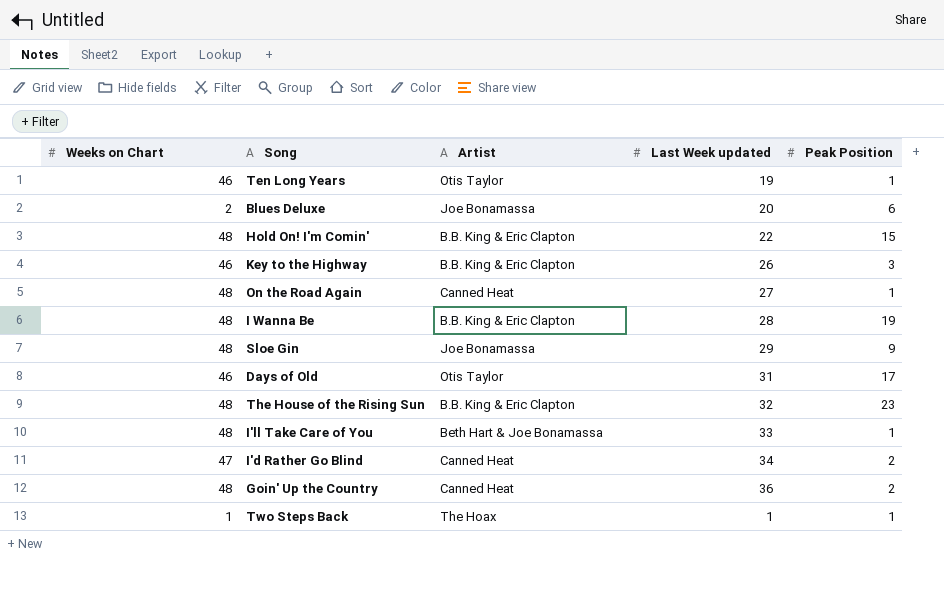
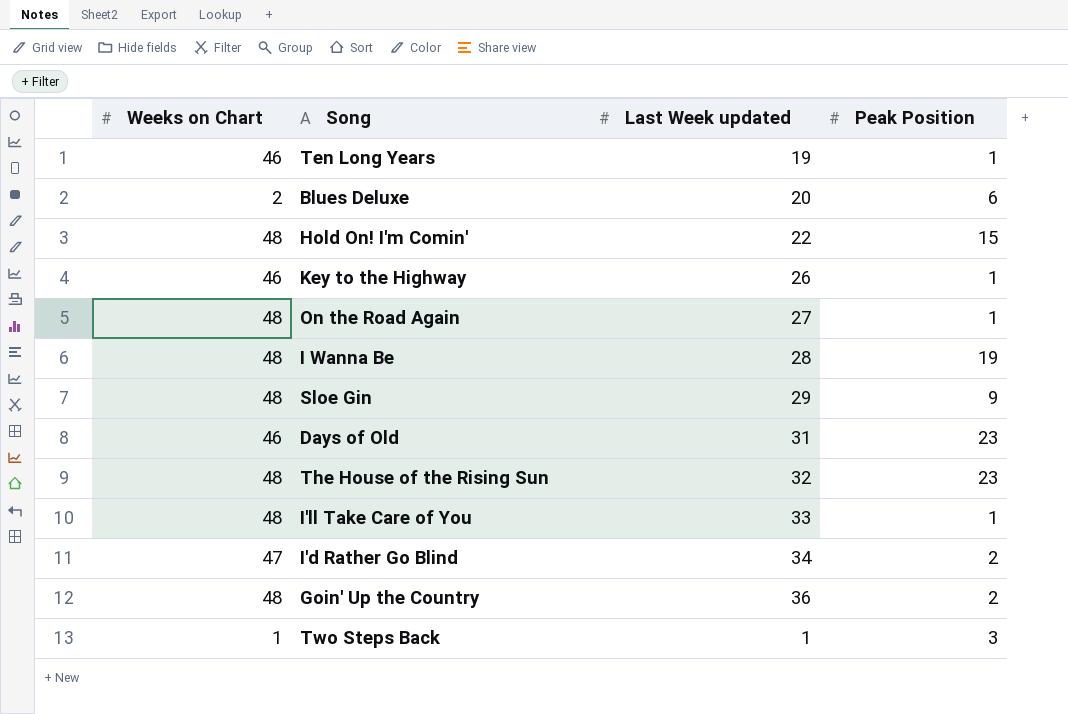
column Artist | position: 3 -> none
Key to the Highway | Peak Position: 3 -> 1
Days of Old | Peak Position: 17 -> 23
Two Steps Back | Peak Position: 1 -> 3

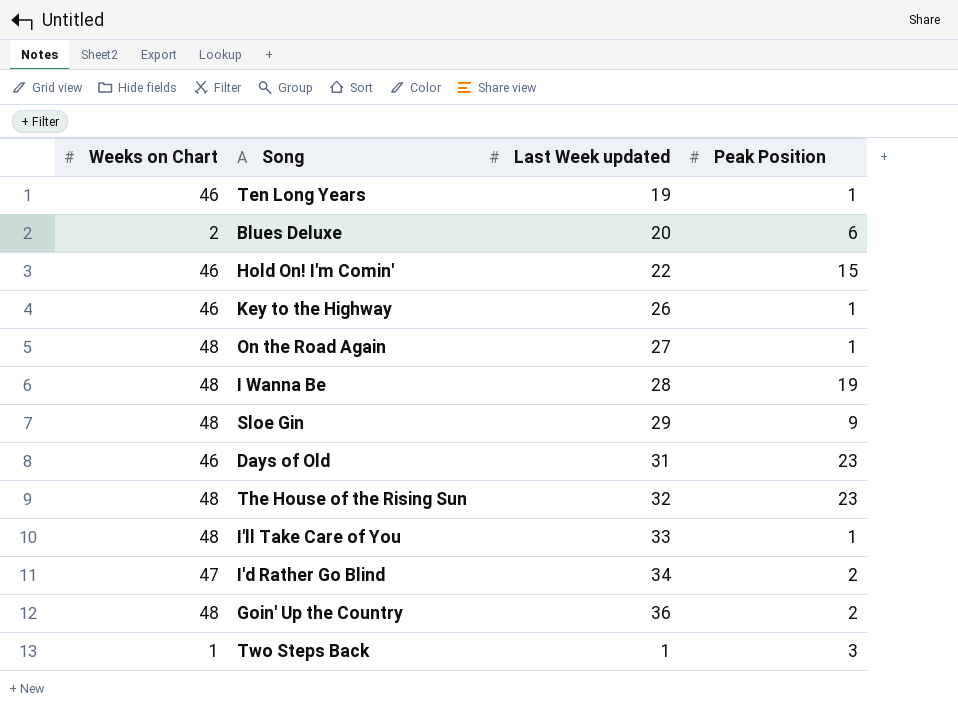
Hold On! I'm Comin' | Weeks on Chart: 48 -> 46

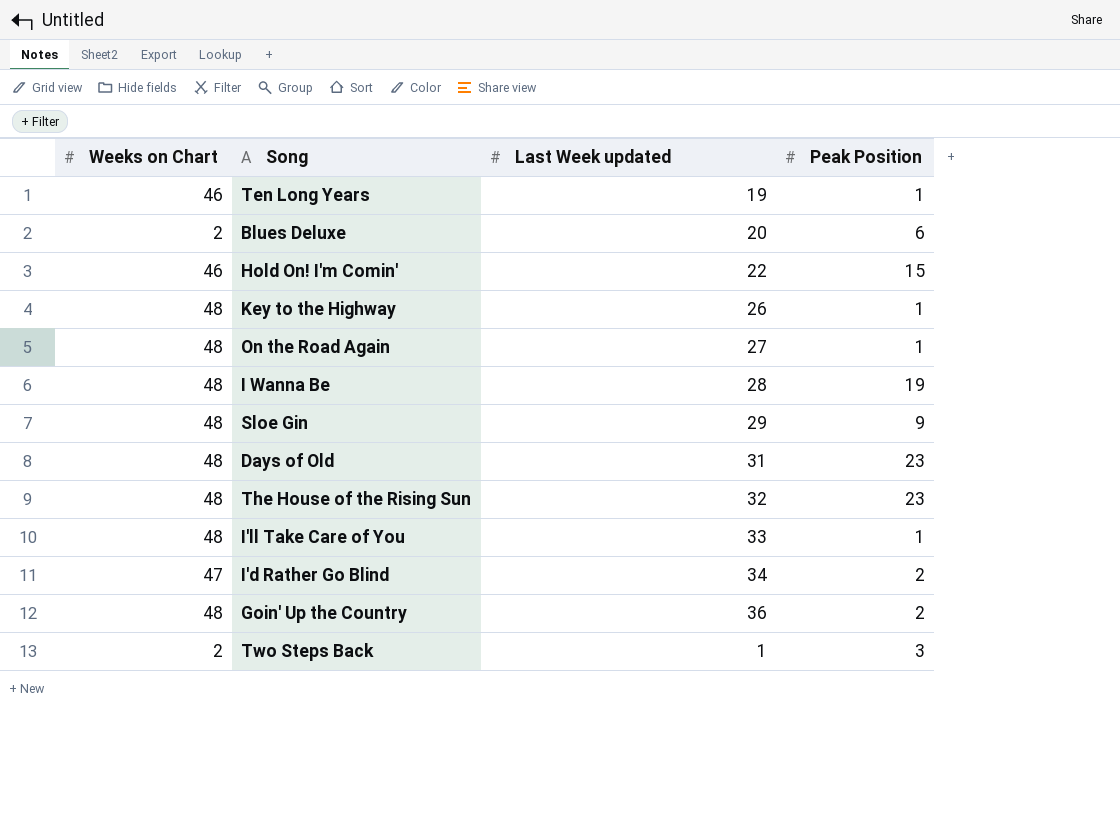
Key to the Highway | Weeks on Chart: 46 -> 48
Days of Old | Weeks on Chart: 46 -> 48
Two Steps Back | Weeks on Chart: 1 -> 2

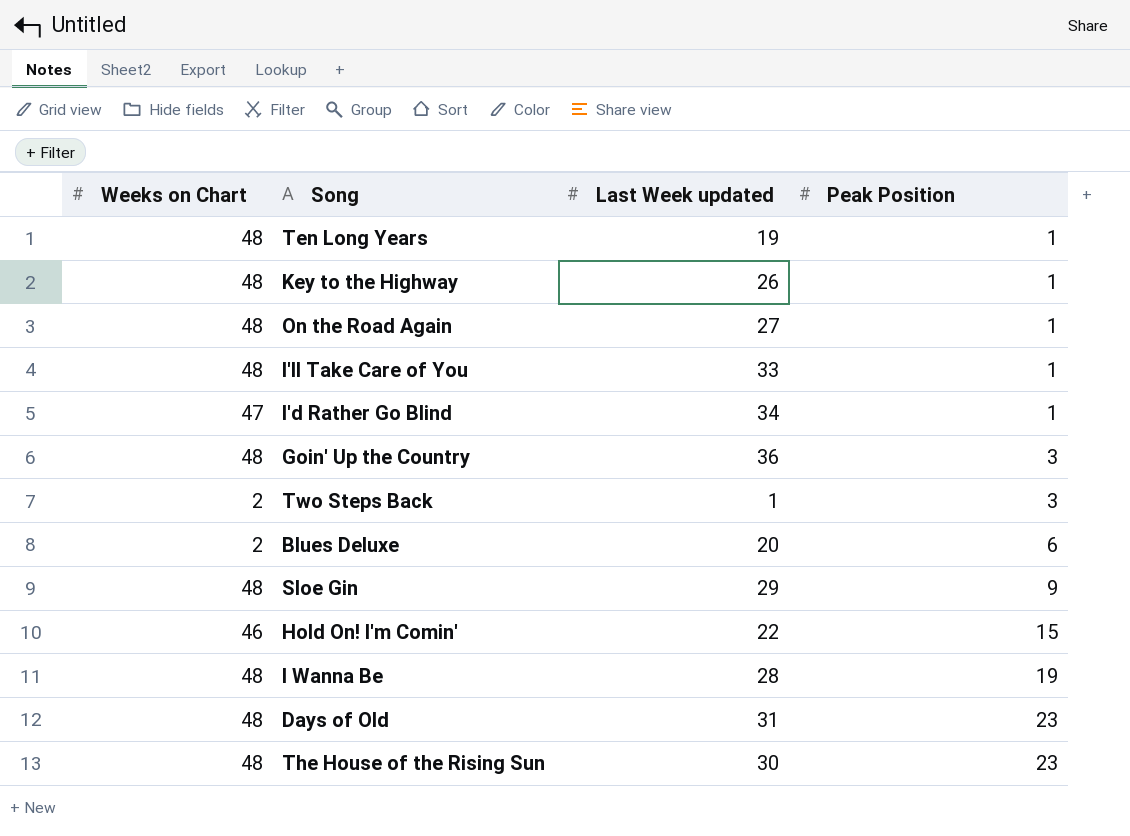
row order: none -> Peak Position ascending
Ten Long Years | Weeks on Chart: 46 -> 48
I'd Rather Go Blind | Peak Position: 2 -> 1
Goin' Up the Country | Peak Position: 2 -> 3
The House of the Rising Sun | Last Week updated: 32 -> 30

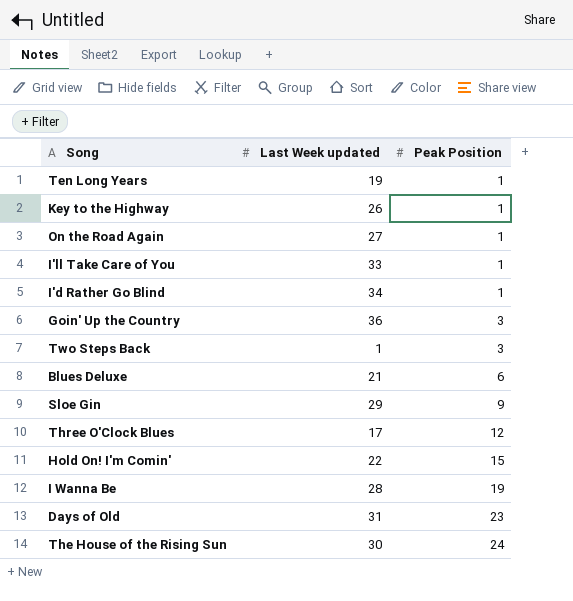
column Weeks on Chart | position: 1 -> none
Blues Deluxe | Last Week updated: 20 -> 21
row Three O'Clock Blues: none -> 17 | 12
The House of the Rising Sun | Peak Position: 23 -> 24

